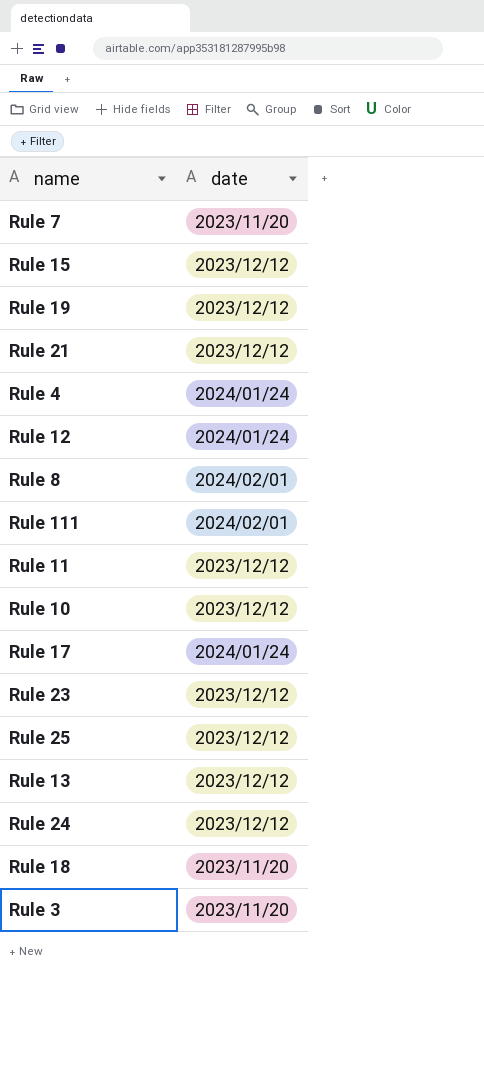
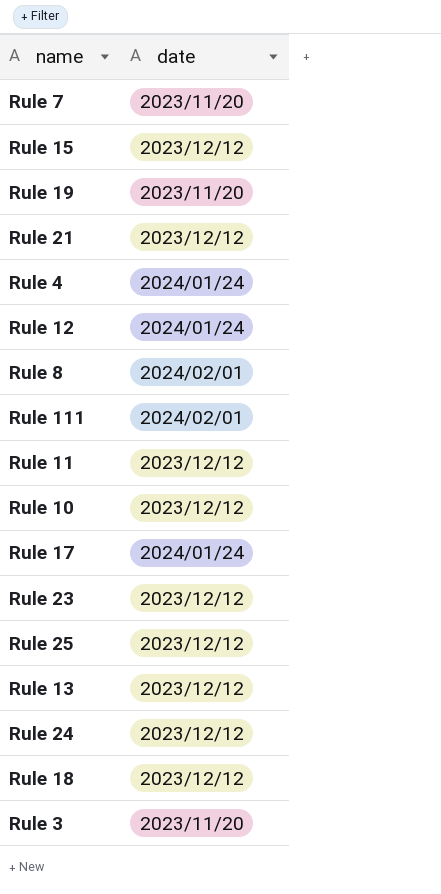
Rule 19 | date: 2023/12/12 -> 2023/11/20
Rule 18 | date: 2023/11/20 -> 2023/12/12

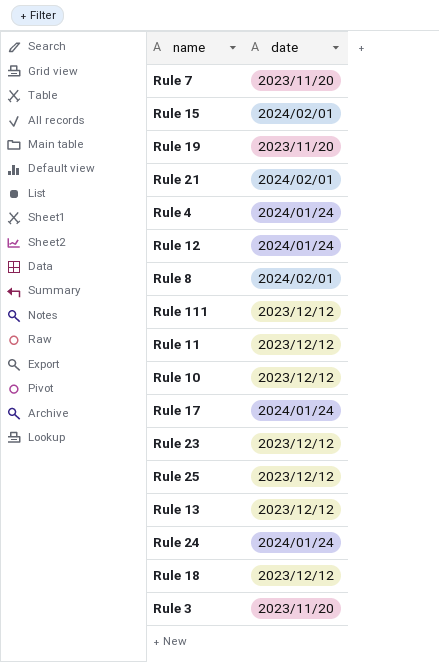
Rule 15 | date: 2023/12/12 -> 2024/02/01
Rule 21 | date: 2023/12/12 -> 2024/02/01
Rule 111 | date: 2024/02/01 -> 2023/12/12
Rule 24 | date: 2023/12/12 -> 2024/01/24

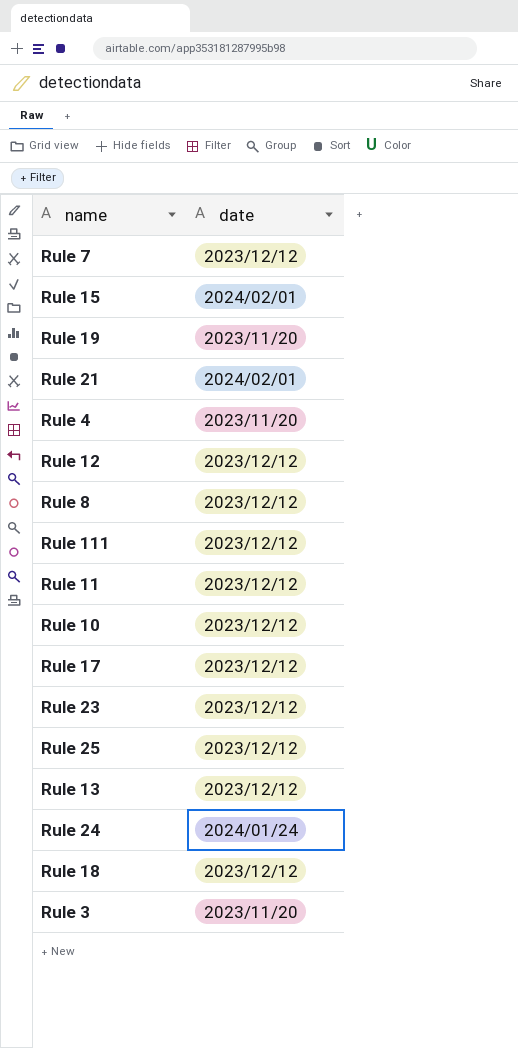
Rule 7 | date: 2023/11/20 -> 2023/12/12
Rule 4 | date: 2024/01/24 -> 2023/11/20
Rule 12 | date: 2024/01/24 -> 2023/12/12
Rule 8 | date: 2024/02/01 -> 2023/12/12
Rule 17 | date: 2024/01/24 -> 2023/12/12

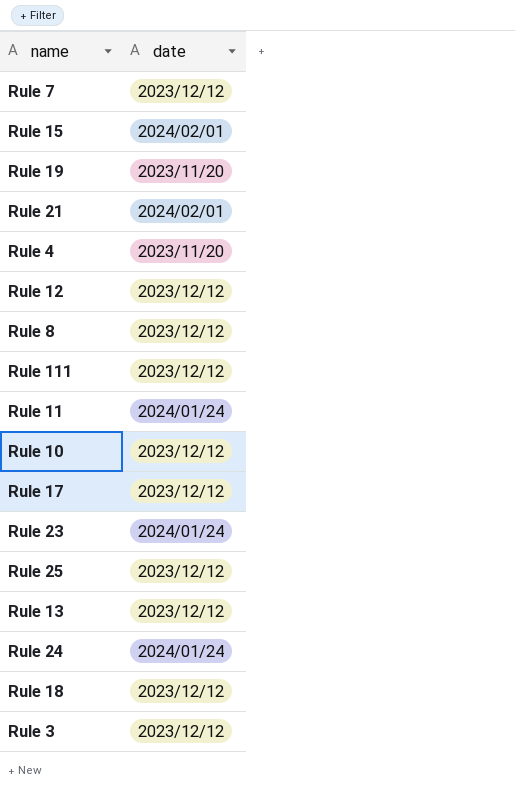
Rule 11 | date: 2023/12/12 -> 2024/01/24
Rule 23 | date: 2023/12/12 -> 2024/01/24
Rule 3 | date: 2023/11/20 -> 2023/12/12

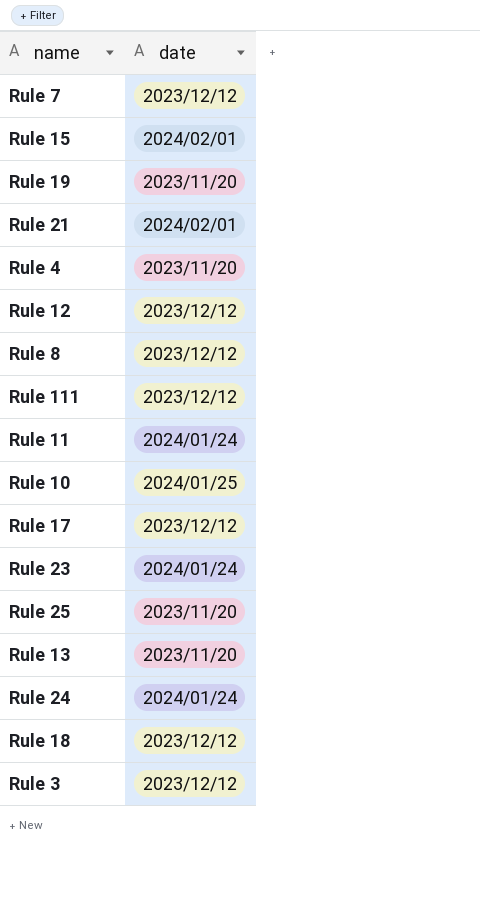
Rule 10 | date: 2023/12/12 -> 2024/01/25
Rule 25 | date: 2023/12/12 -> 2023/11/20
Rule 13 | date: 2023/12/12 -> 2023/11/20

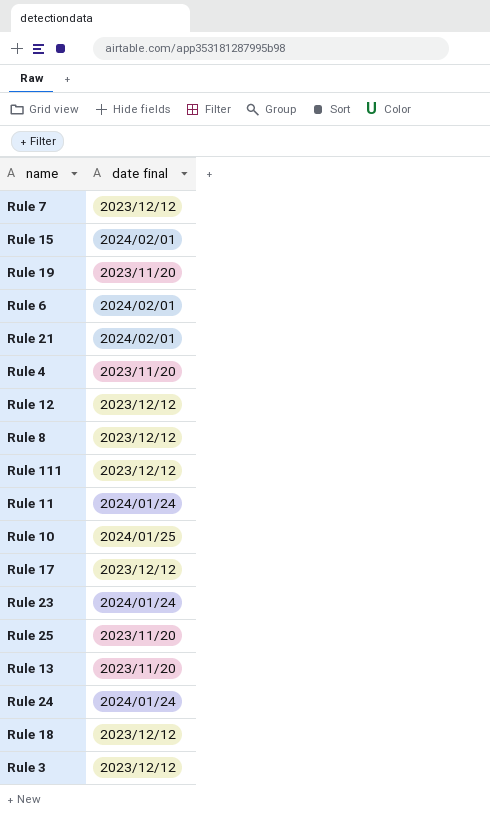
column name: date -> date final
row Rule 6: none -> 2024/02/01

